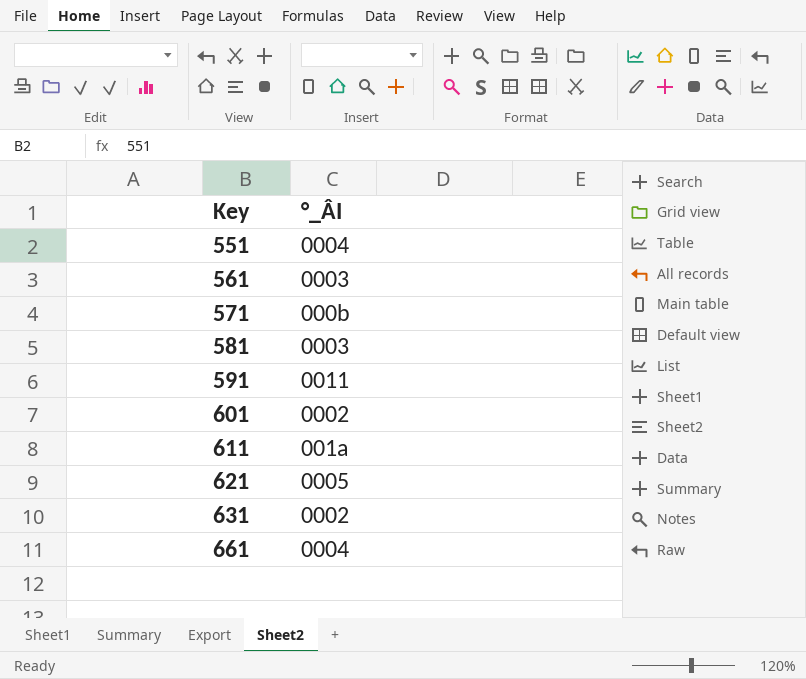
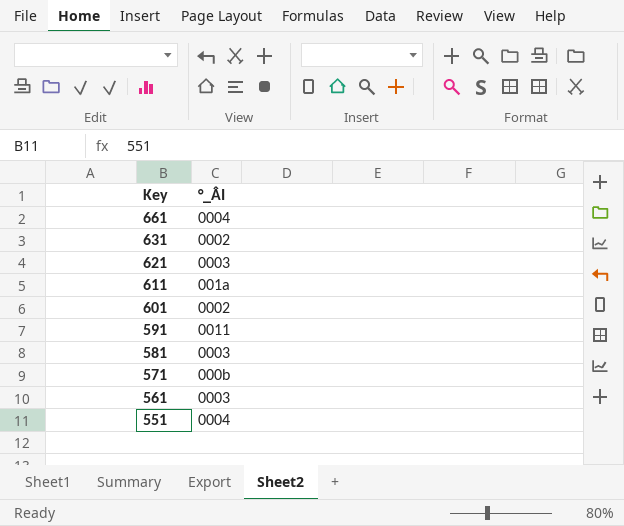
row order: Key ascending -> Key descending
621 | °_ÂI: 0005 -> 0003

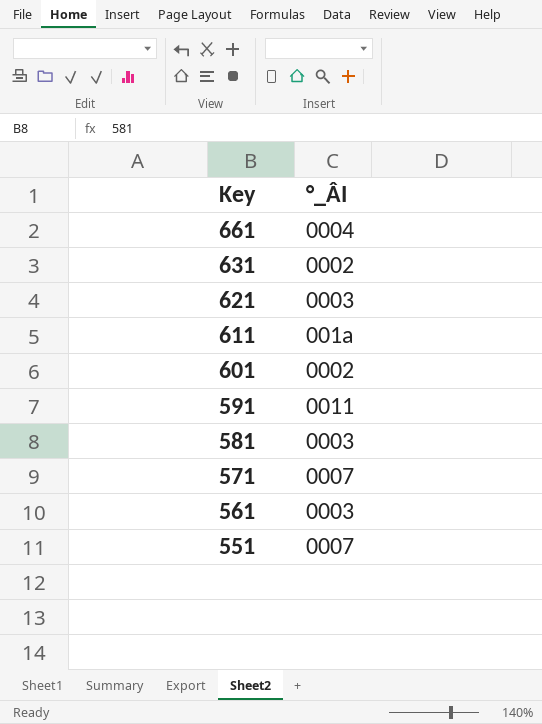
571 | °_ÂI: 000b -> 0007
551 | °_ÂI: 0004 -> 0007

